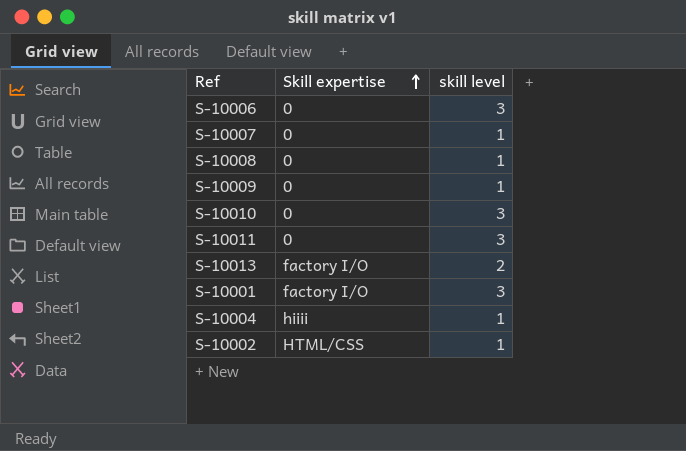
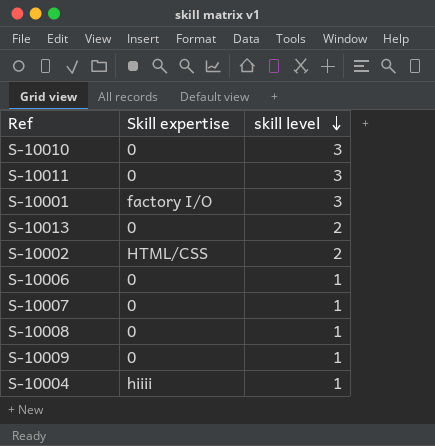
row order: Skill expertise ascending -> skill level descending
S-10013 | Skill expertise: factory I/O -> 0
S-10002 | skill level: 1 -> 2
S-10006 | skill level: 3 -> 1

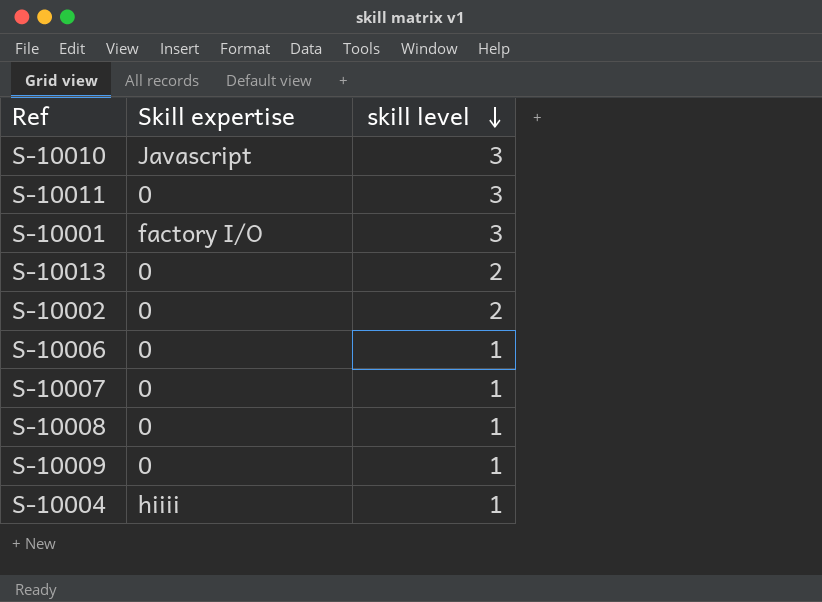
S-10010 | Skill expertise: 0 -> Javascript
S-10002 | Skill expertise: HTML/CSS -> 0

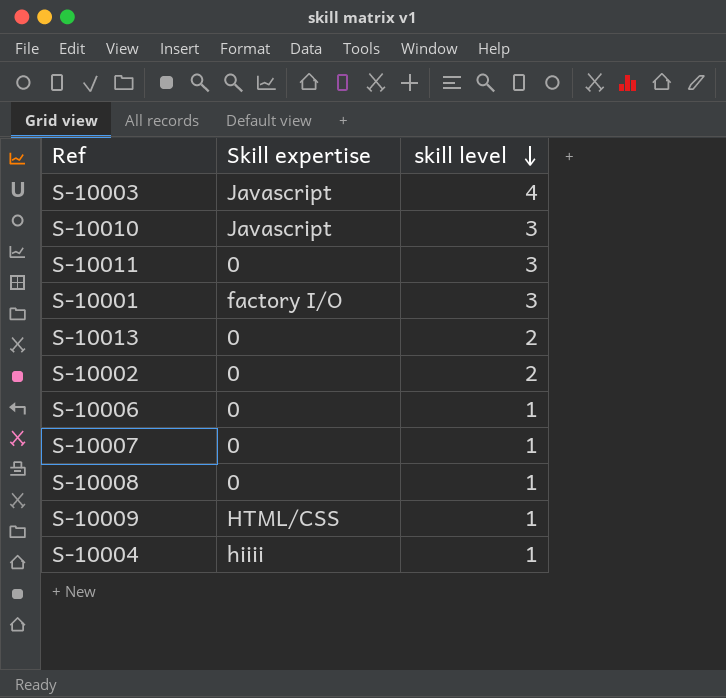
row S-10003: none -> Javascript | 4
S-10009 | Skill expertise: 0 -> HTML/CSS

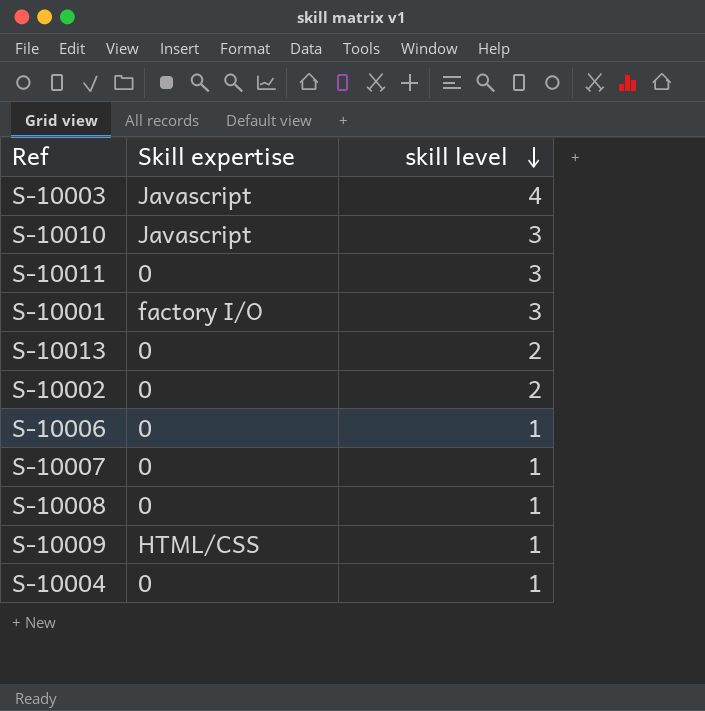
S-10004 | Skill expertise: hiiii -> 0

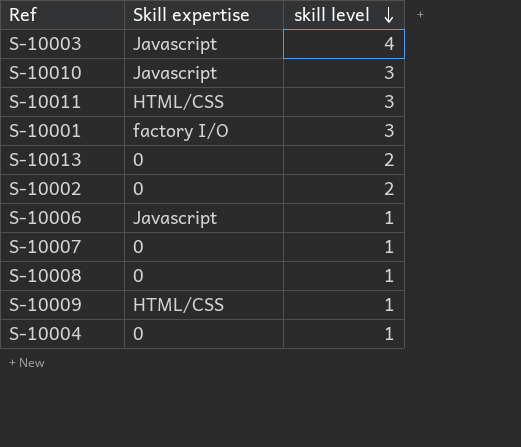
S-10011 | Skill expertise: 0 -> HTML/CSS
S-10006 | Skill expertise: 0 -> Javascript

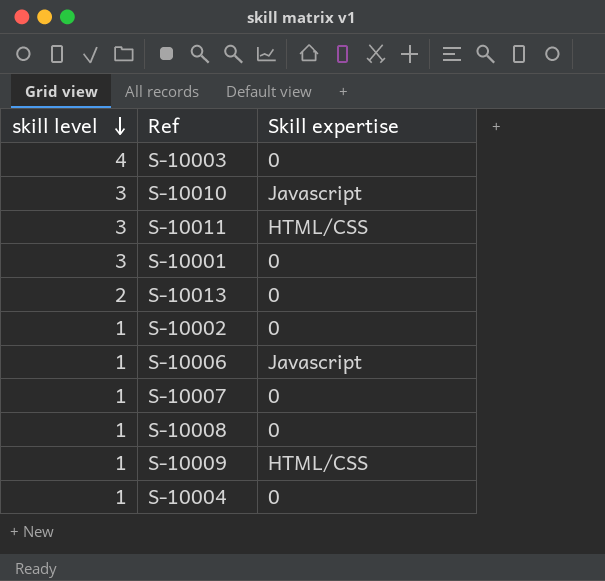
column skill level | position: 3 -> 1
S-10003 | Skill expertise: Javascript -> 0
S-10001 | Skill expertise: factory I/O -> 0
S-10002 | skill level: 2 -> 1

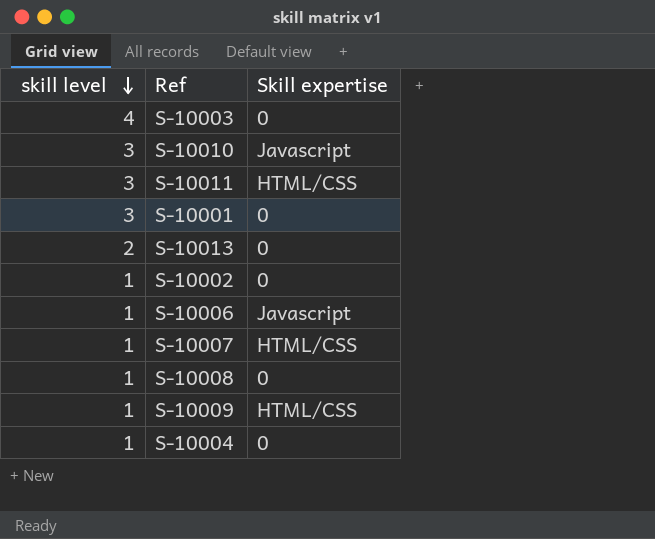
S-10007 | Skill expertise: 0 -> HTML/CSS

